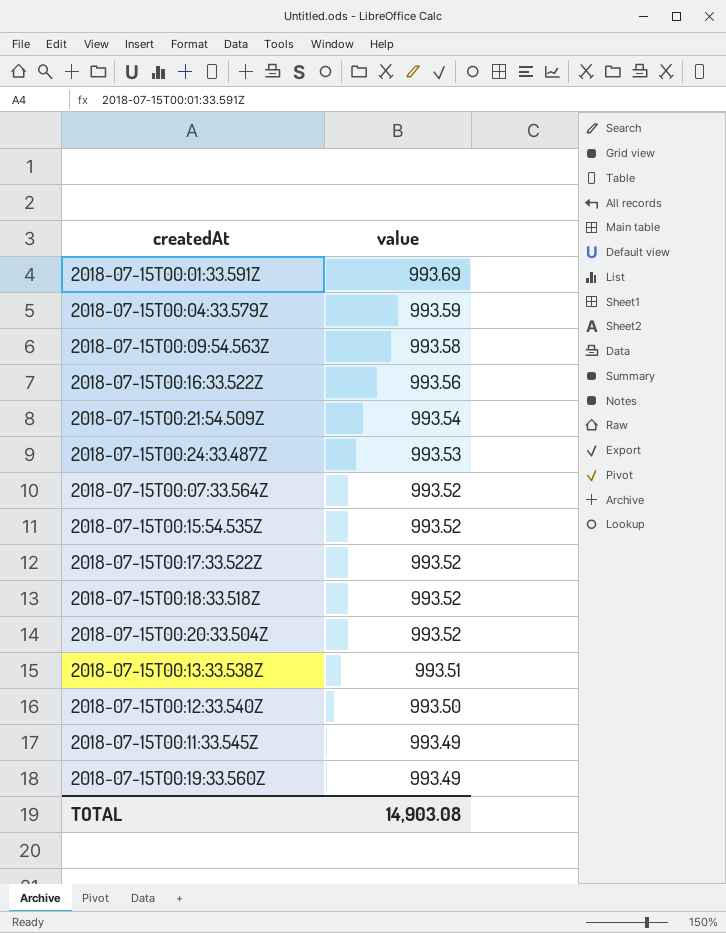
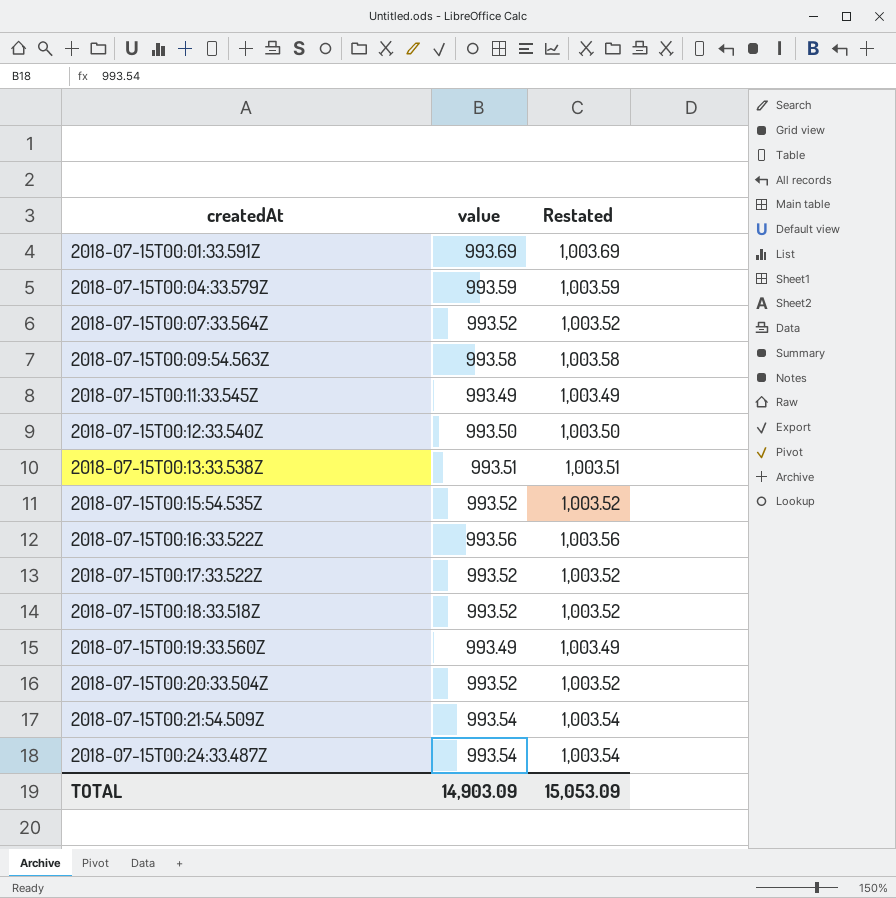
row order: value descending -> createdAt ascending
column Restated | formula: none -> [value] + 10
2018-07-15T00:24:33.487Z | value: 993.53 -> 993.54
TOTAL | value: 14,903.08 -> 14,903.09

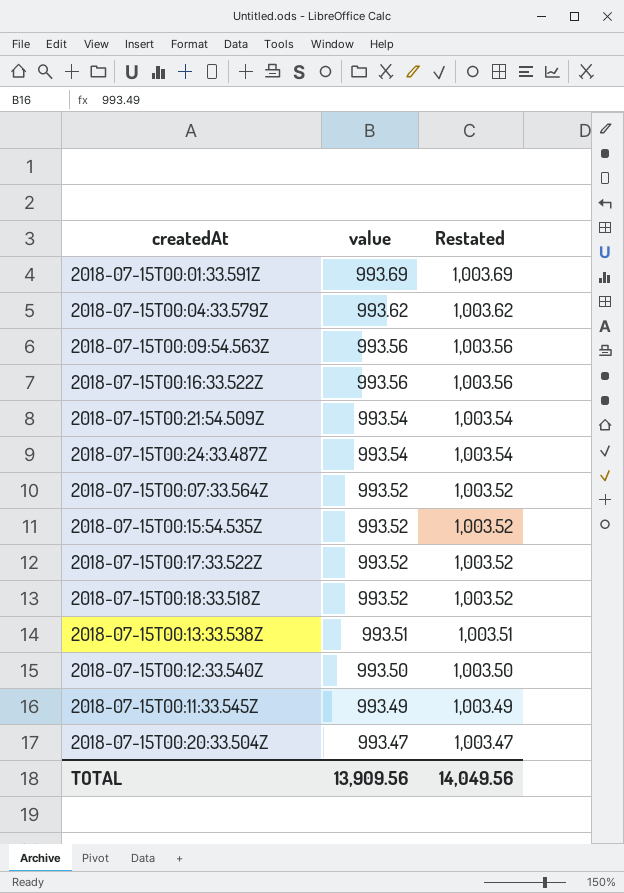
row order: createdAt ascending -> value descending
row 2018-07-15T00:19:33.560Z: 993.49 | 1,003.49 -> none
2018-07-15T00:04:33.579Z | value: 993.59 -> 993.62
2018-07-15T00:04:33.579Z | Restated: 1,003.59 -> 1,003.62
2018-07-15T00:09:54.563Z | value: 993.58 -> 993.56
2018-07-15T00:09:54.563Z | Restated: 1,003.58 -> 1,003.56
2018-07-15T00:20:33.504Z | value: 993.52 -> 993.47
2018-07-15T00:20:33.504Z | Restated: 1,003.52 -> 1,003.47
TOTAL | value: 14,903.09 -> 13,909.56
TOTAL | Restated: 15,053.09 -> 14,049.56

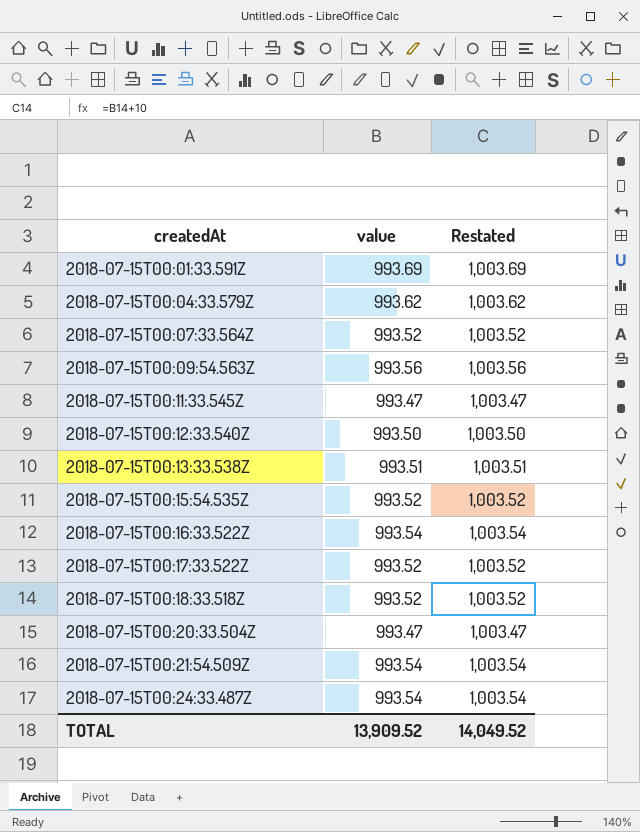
row order: value descending -> createdAt ascending
2018-07-15T00:11:33.545Z | value: 993.49 -> 993.47
2018-07-15T00:11:33.545Z | Restated: 1,003.49 -> 1,003.47
2018-07-15T00:16:33.522Z | value: 993.56 -> 993.54
2018-07-15T00:16:33.522Z | Restated: 1,003.56 -> 1,003.54
TOTAL | value: 13,909.56 -> 13,909.52
TOTAL | Restated: 14,049.56 -> 14,049.52

